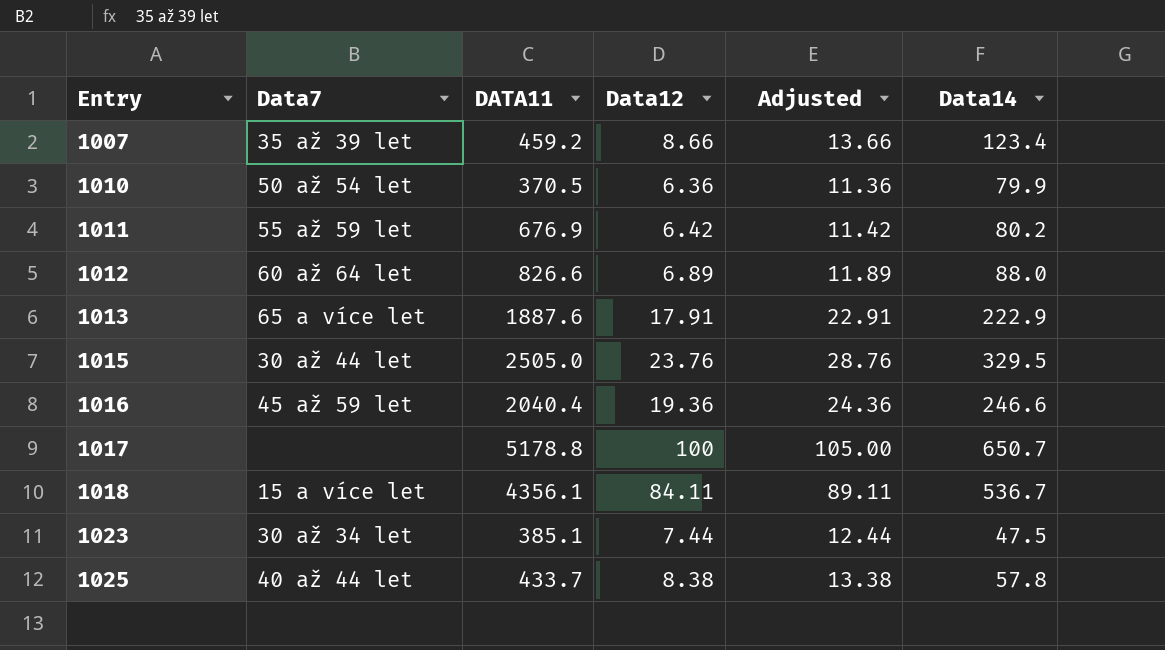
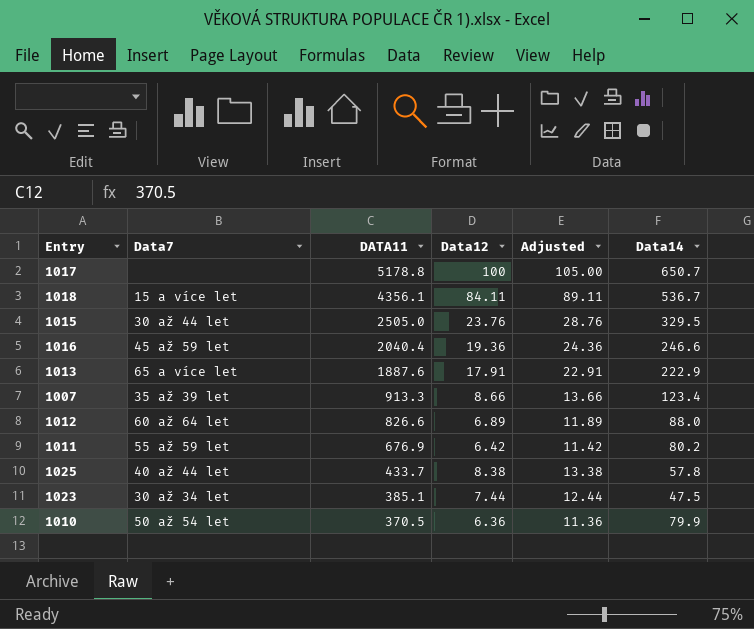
row order: Entry ascending -> DATA11 descending
1007 | DATA11: 459.2 -> 913.3

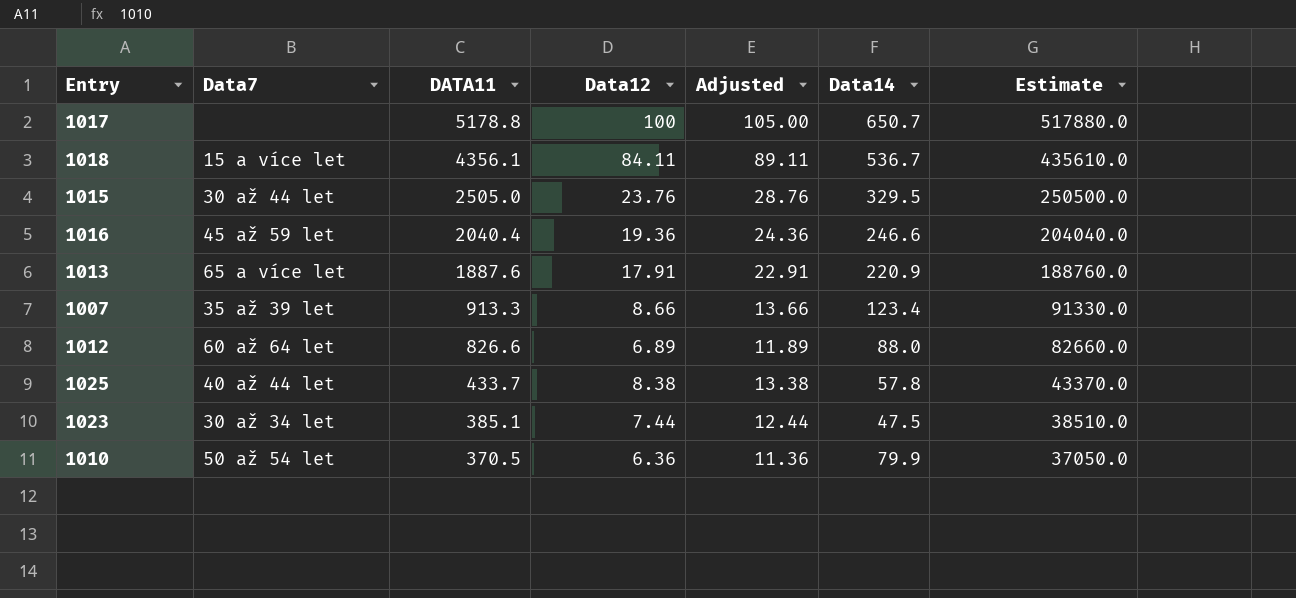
column Estimate | formula: none -> [DATA11] * 100
row 1011: 55 až 59 let | 676.9 | 6.42 | 11.42 | 80.2 -> none
1013 | Data14: 222.9 -> 220.9

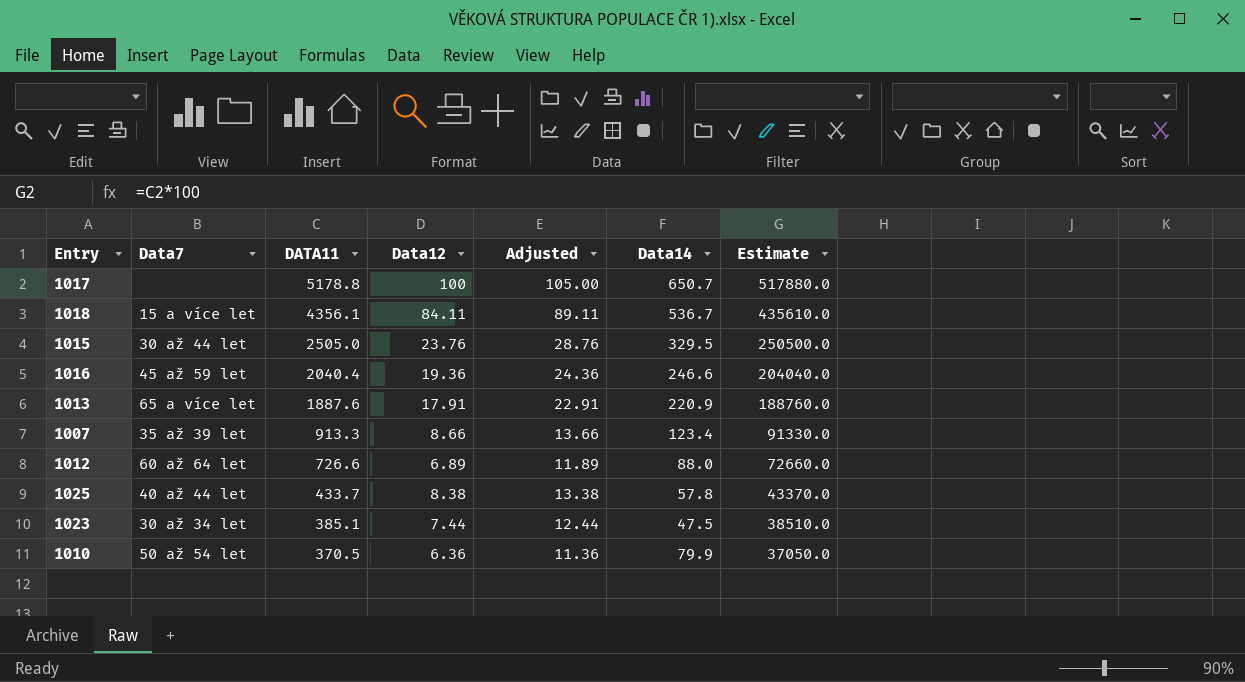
1012 | DATA11: 826.6 -> 726.6
1012 | Estimate: 82660.0 -> 72660.0

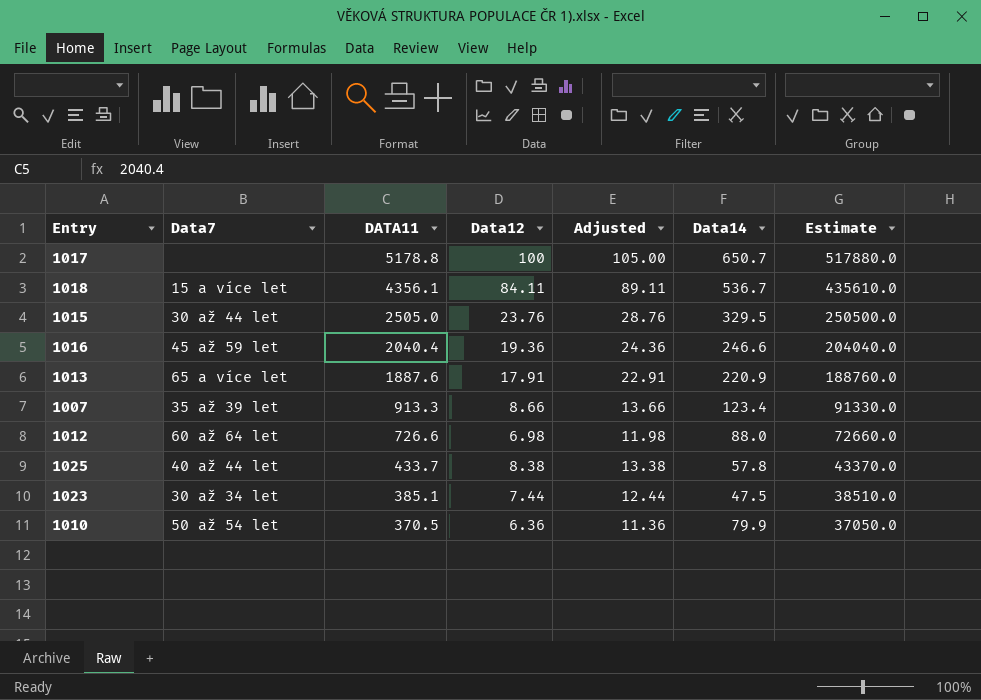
1012 | Data12: 6.89 -> 6.98
1012 | Adjusted: 11.89 -> 11.98

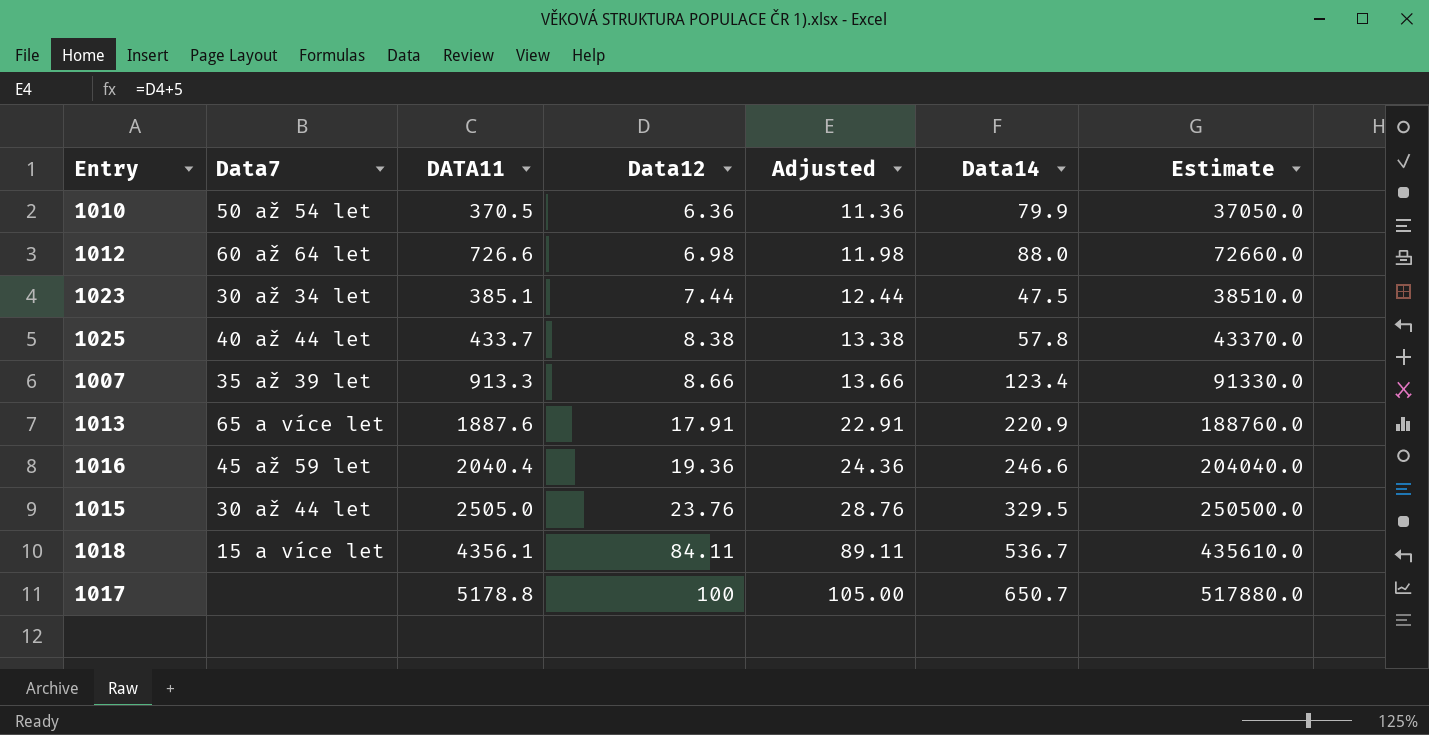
row order: DATA11 descending -> Data12 ascending

